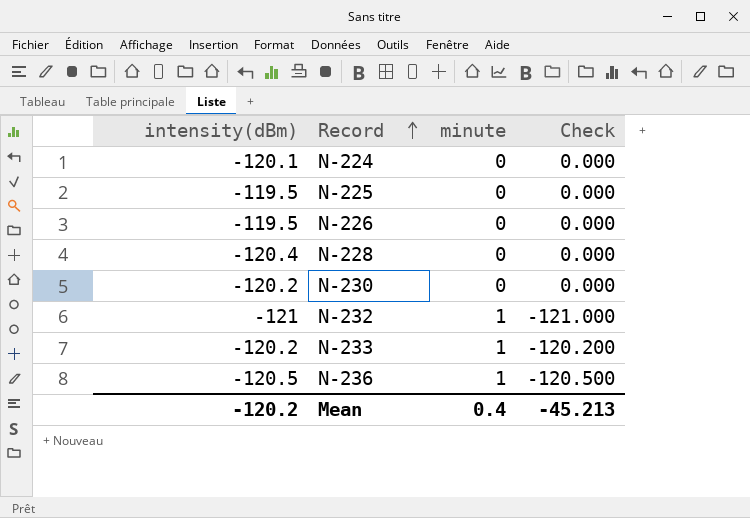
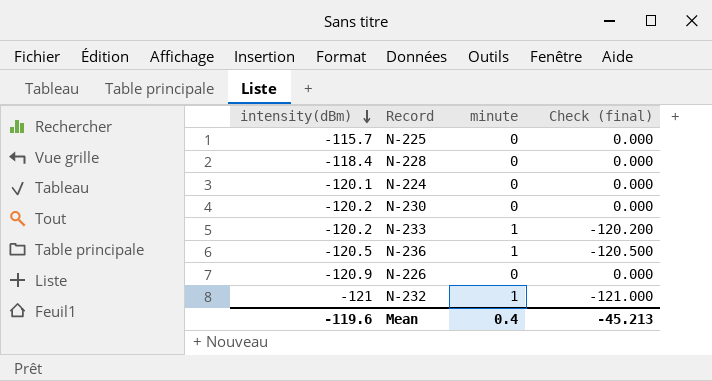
row order: Record ascending -> intensity(dBm) descending
column name: Check -> Check (final)
N-225 | intensity(dBm): -119.5 -> -115.7
N-228 | intensity(dBm): -120.4 -> -118.4
N-226 | intensity(dBm): -119.5 -> -120.9
Mean | intensity(dBm): -120.2 -> -119.6

